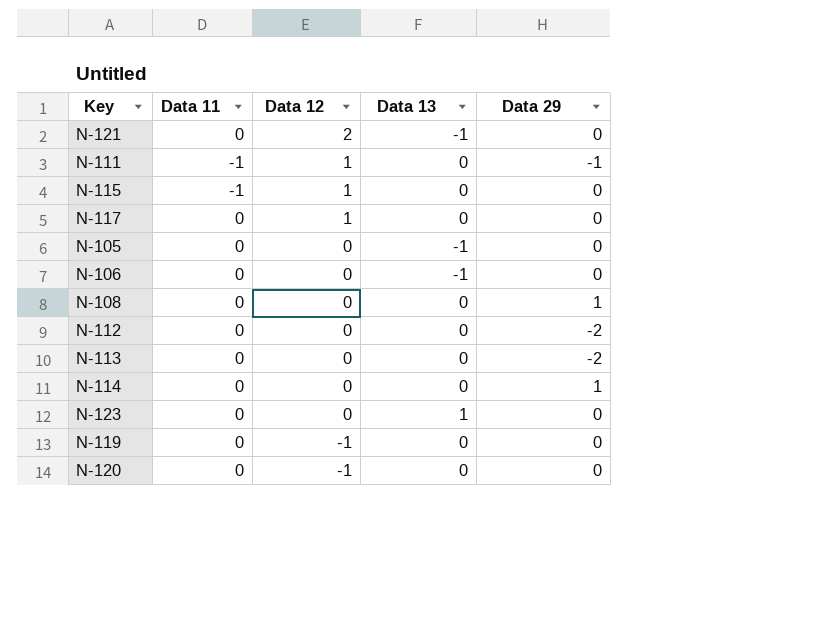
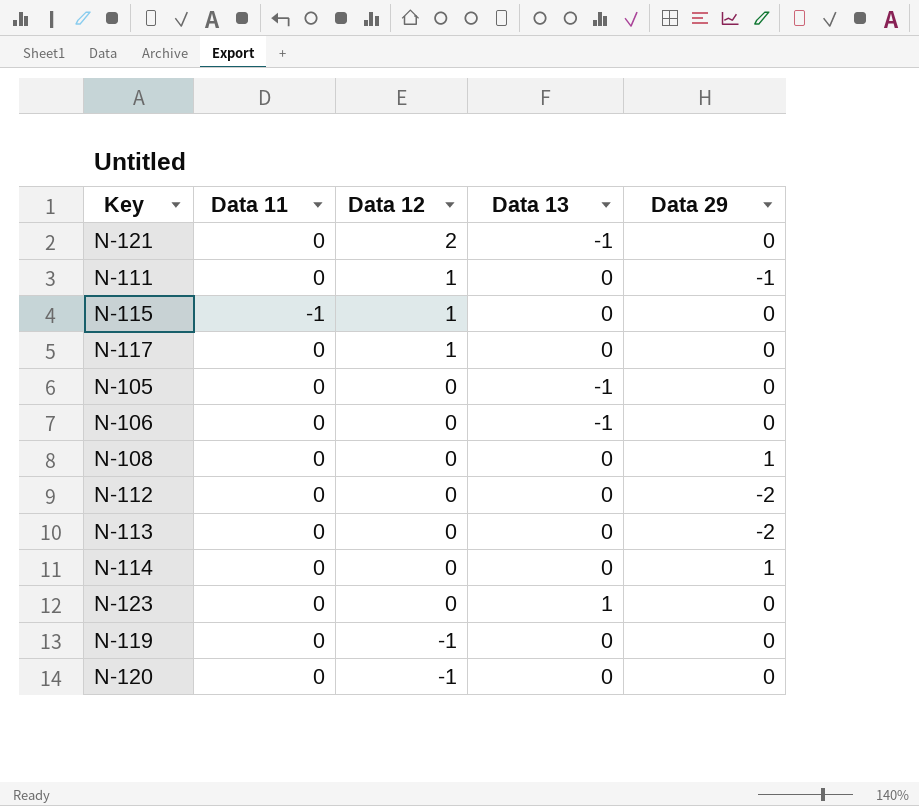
N-111 | Data 11: -1 -> 0

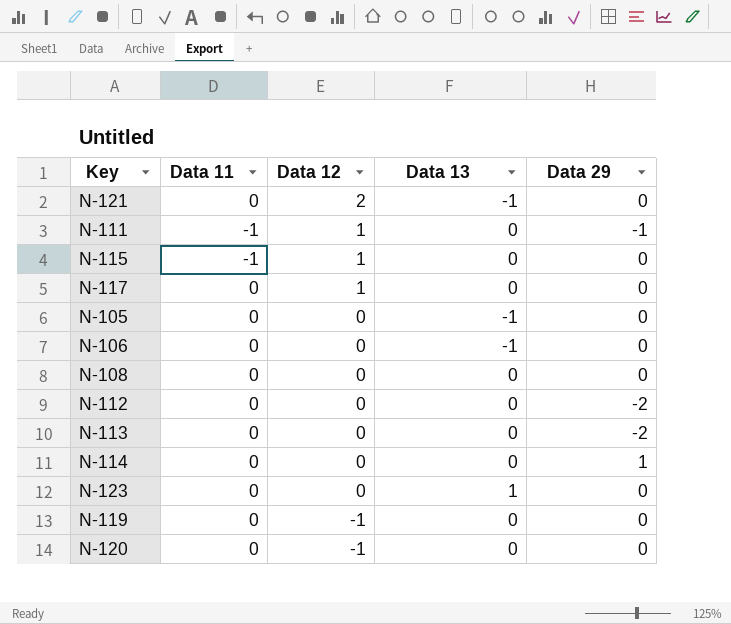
N-111 | Data 11: 0 -> -1
N-108 | Data 29: 1 -> 0

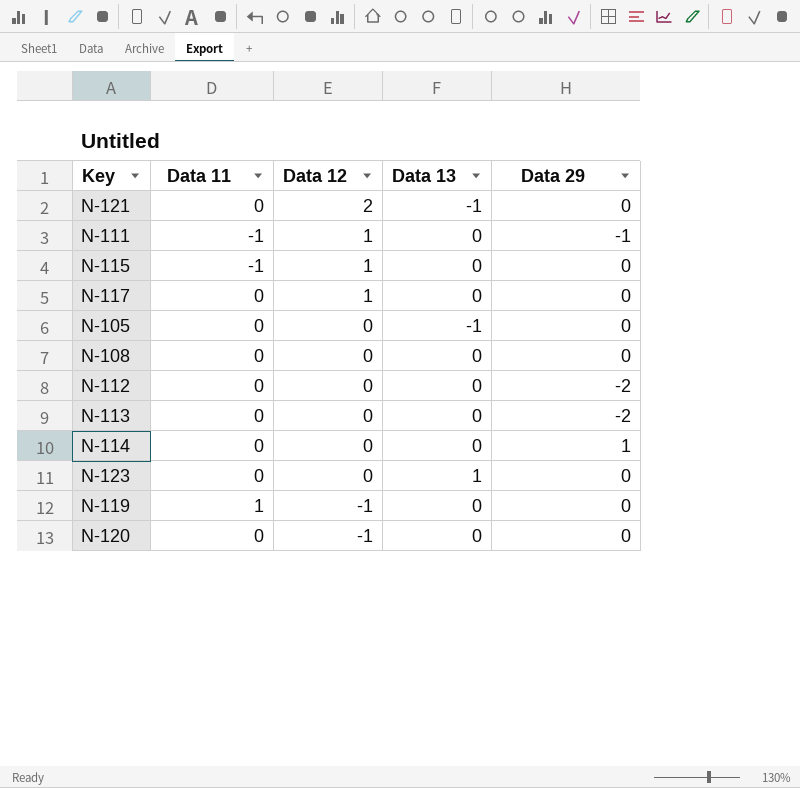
row N-106: 0 | 0 | -1 | 0 -> none
N-119 | Data 11: 0 -> 1

